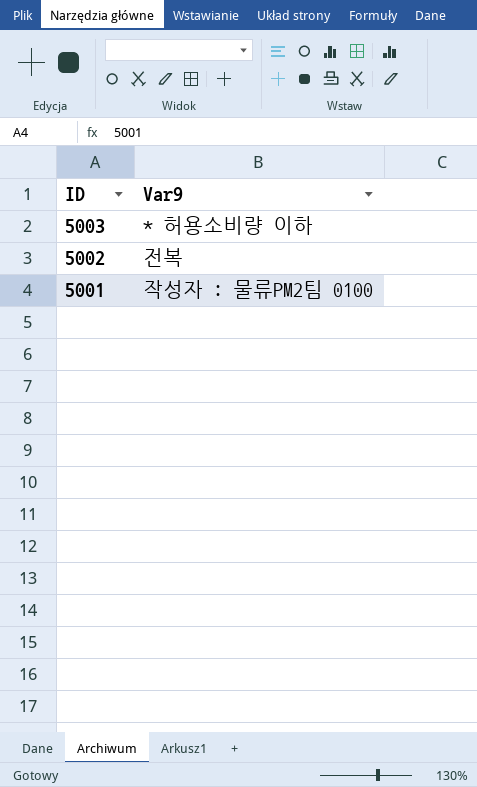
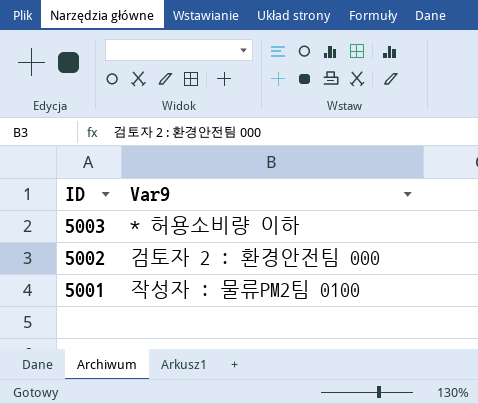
5002 | Var9: 전복 -> 검토자 2 : 환경안전팀 000

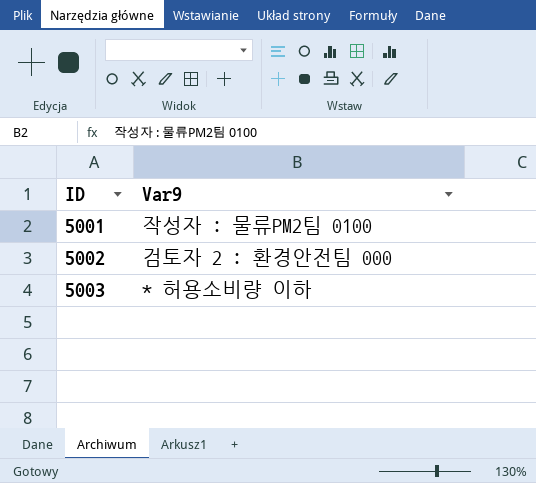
row order: ID descending -> ID ascending

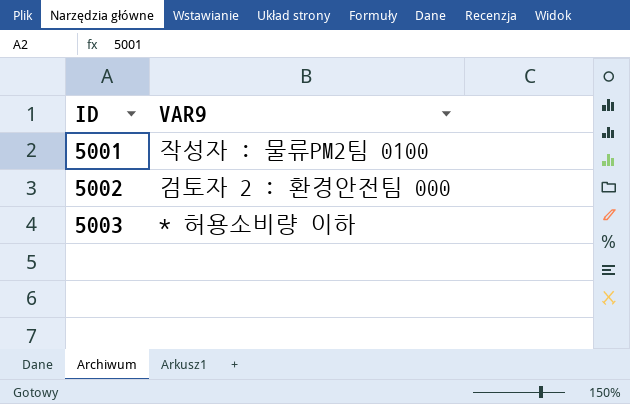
column name: Var9 -> VAR9

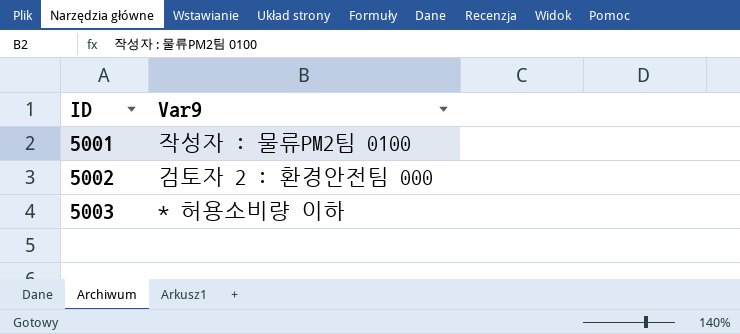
column name: VAR9 -> Var9

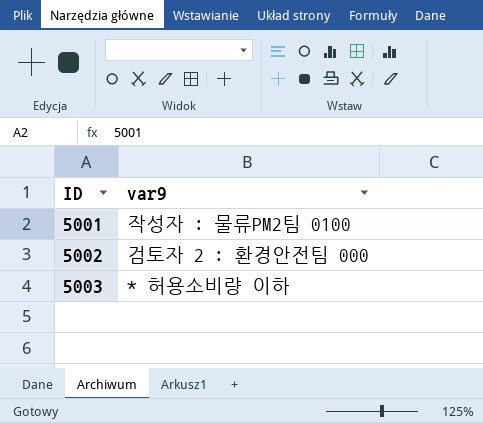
column name: Var9 -> var9

